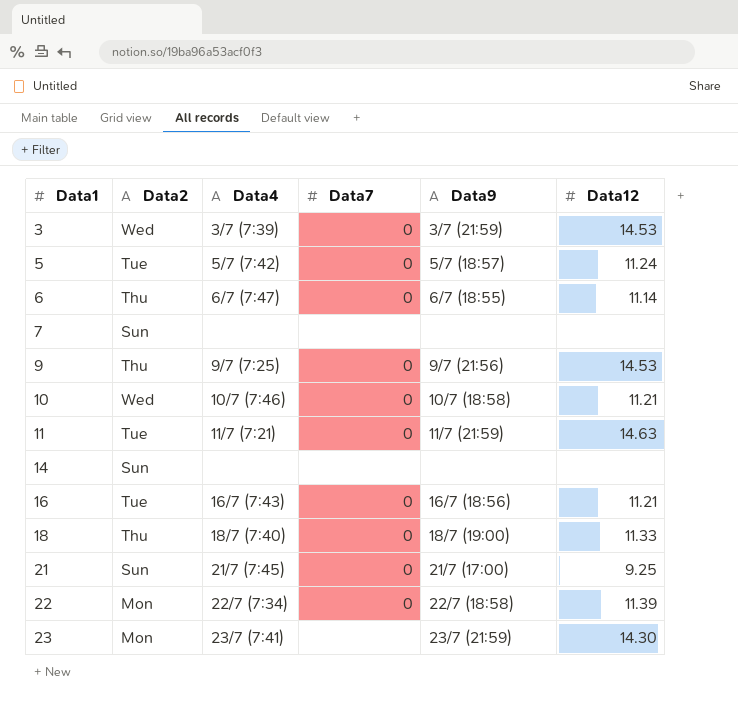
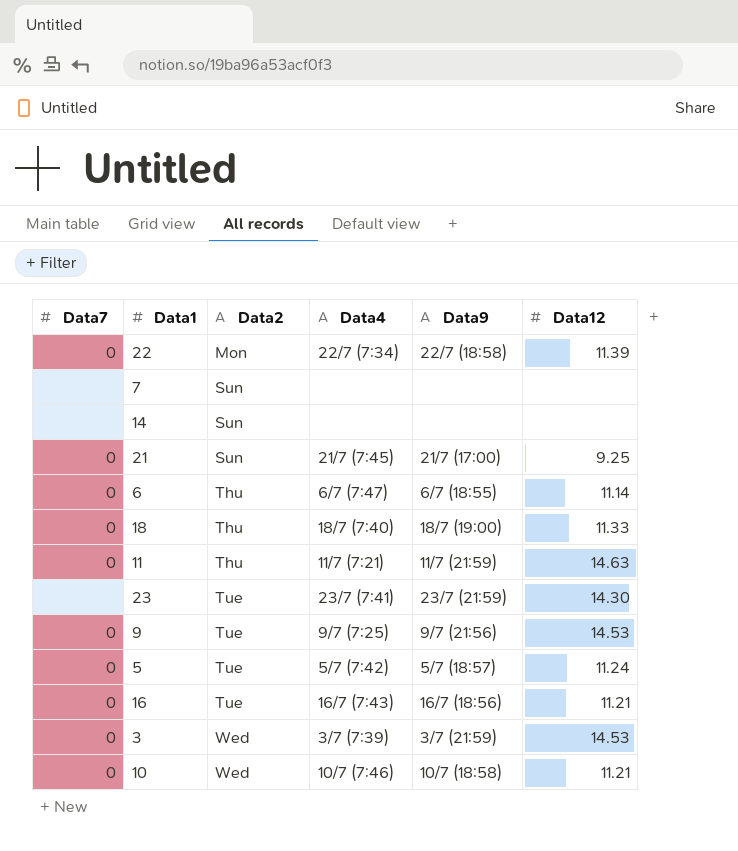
row order: Data1 ascending -> Data2 ascending
column Data7 | position: 4 -> 1
11 | Data2: Tue -> Thu
23 | Data2: Mon -> Tue
9 | Data2: Thu -> Tue

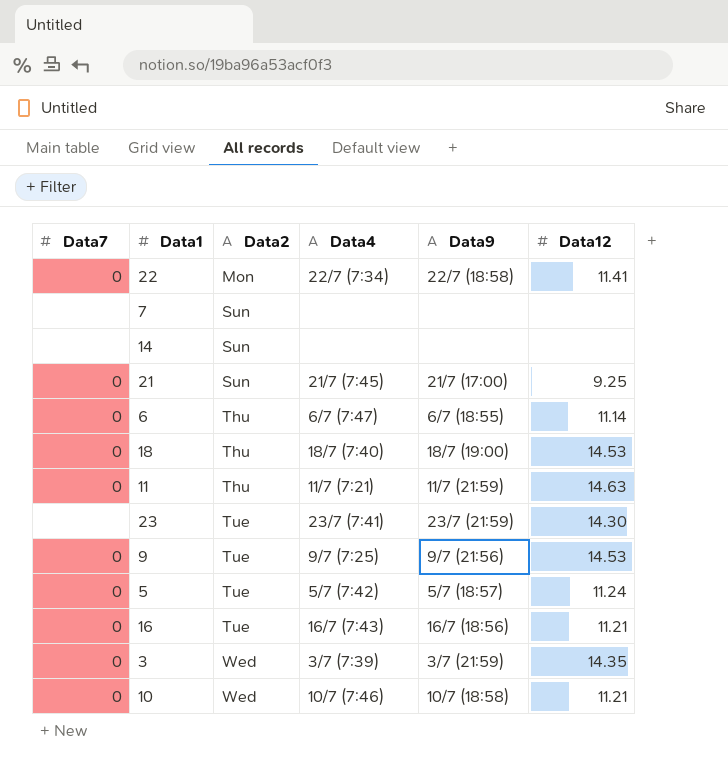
22 | Data12: 11.39 -> 11.41
18 | Data12: 11.33 -> 14.53
3 | Data12: 14.53 -> 14.35

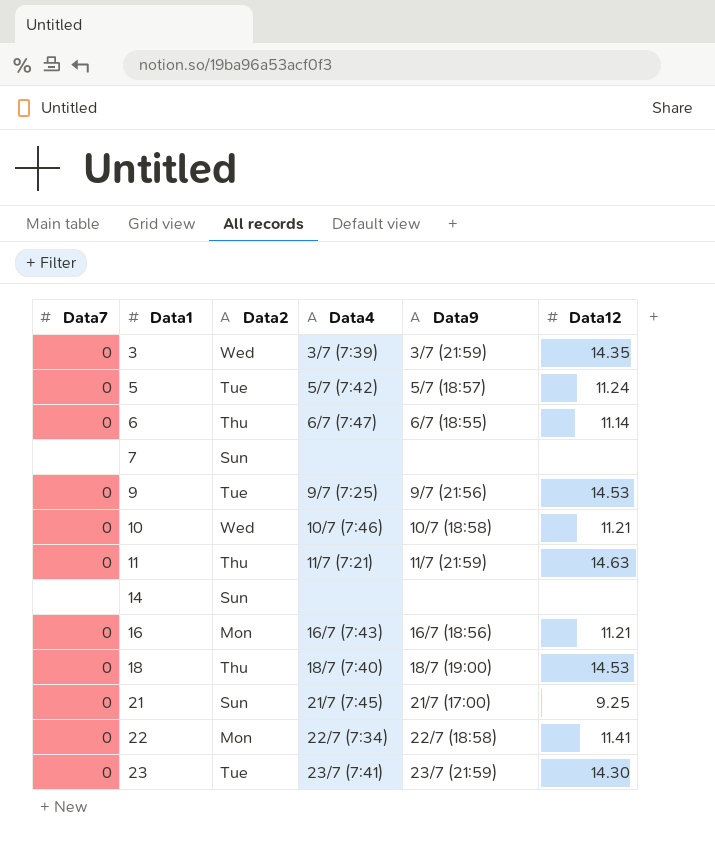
row order: Data2 ascending -> Data1 ascending
16 | Data2: Tue -> Mon
23 | Data7: none -> 0

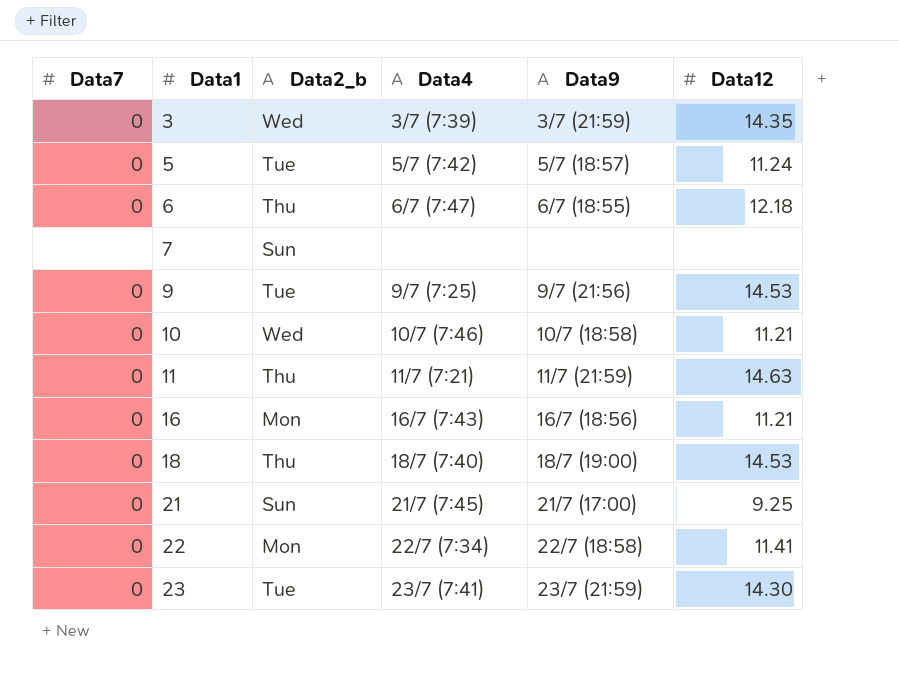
column name: Data2 -> Data2_b
row 14: none | Sun | none | none | none -> none
6 | Data12: 11.14 -> 12.18

